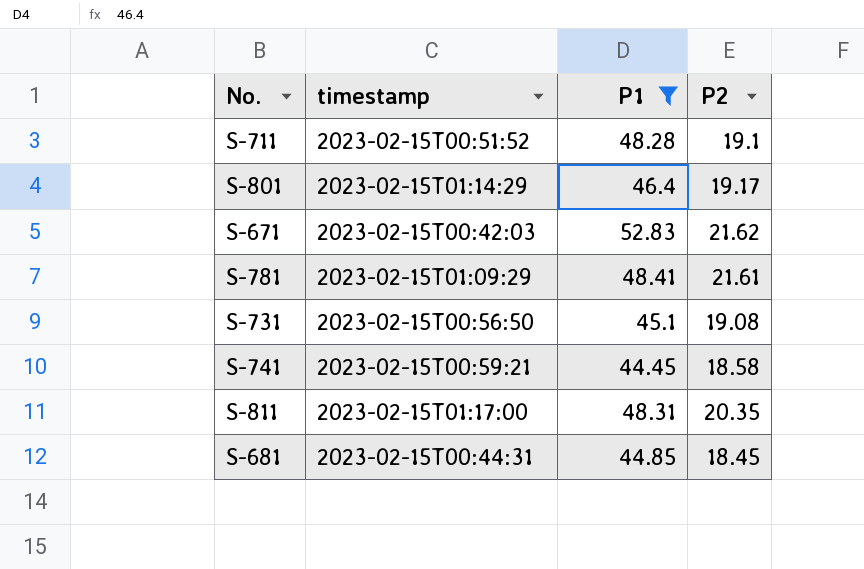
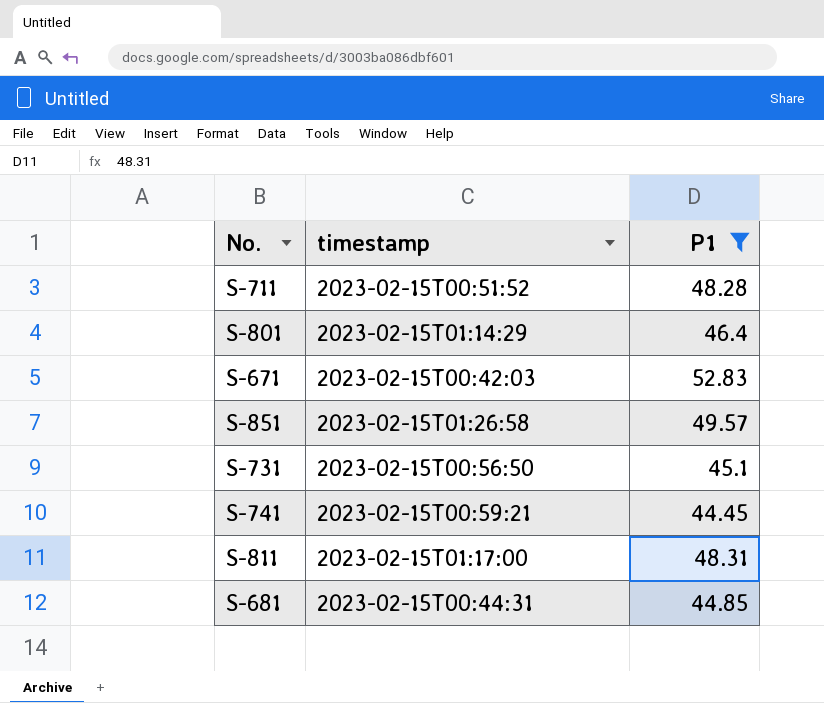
column P2 | position: 4 -> none
row S-781: 2023-02-15T01:09:29 | 48.41 | 21.61 -> none
row S-851: none -> 2023-02-15T01:26:58 | 49.57

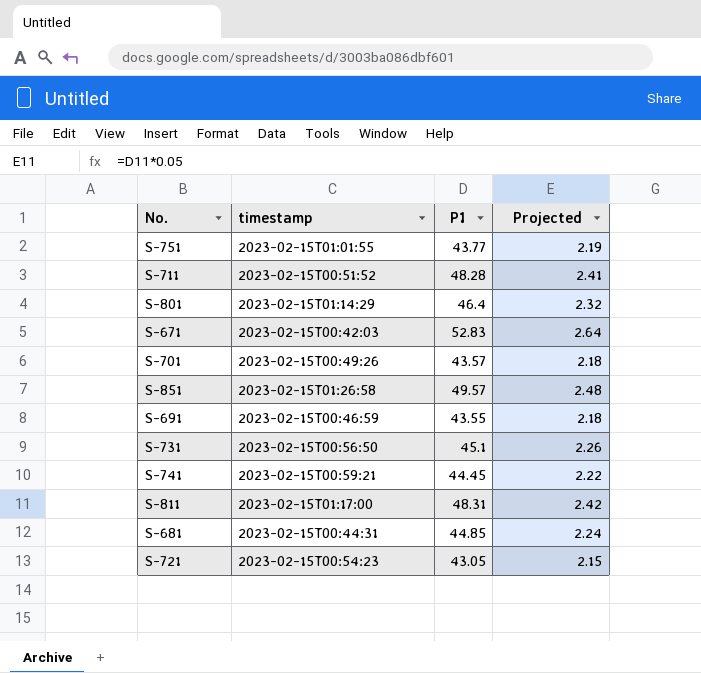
filter: P1 >= 44.45 -> none
column Projected | formula: none -> [P1] * 0.05

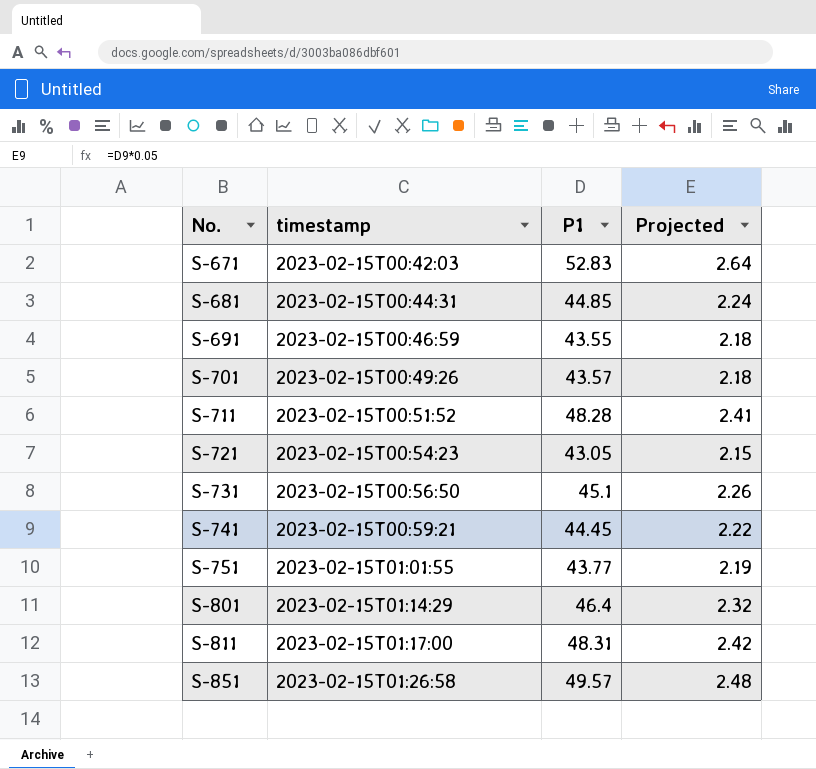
row order: none -> No. ascending

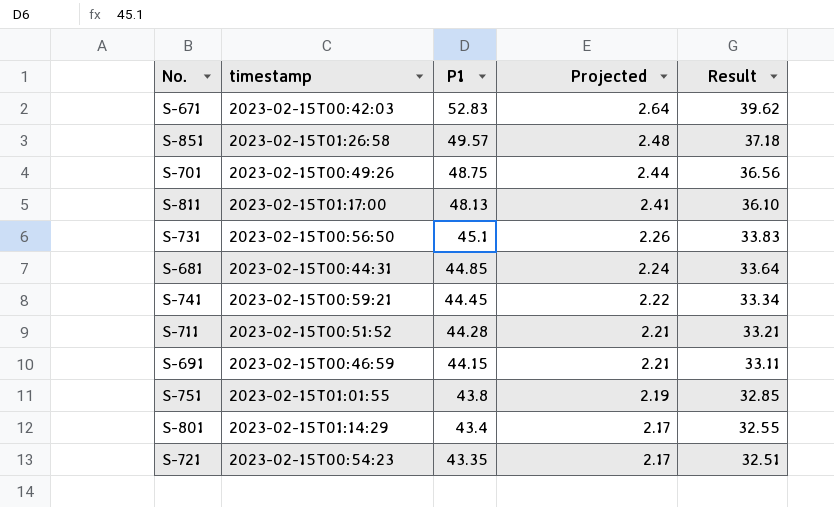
row order: No. ascending -> P1 descending
column Result | formula: none -> [P1] * 0.75
S-701 | P1: 43.57 -> 48.75
S-701 | Projected: 2.18 -> 2.44
S-811 | P1: 48.31 -> 48.13
S-811 | Projected: 2.42 -> 2.41
S-711 | P1: 48.28 -> 44.28
S-711 | Projected: 2.41 -> 2.21
S-691 | P1: 43.55 -> 44.15
S-691 | Projected: 2.18 -> 2.21
S-751 | P1: 43.77 -> 43.8
S-801 | P1: 46.4 -> 43.4
S-801 | Projected: 2.32 -> 2.17
S-721 | P1: 43.05 -> 43.35
S-721 | Projected: 2.15 -> 2.17

